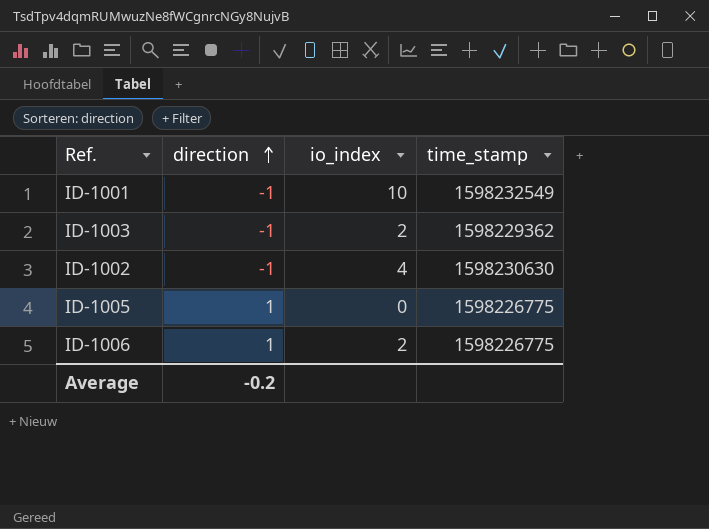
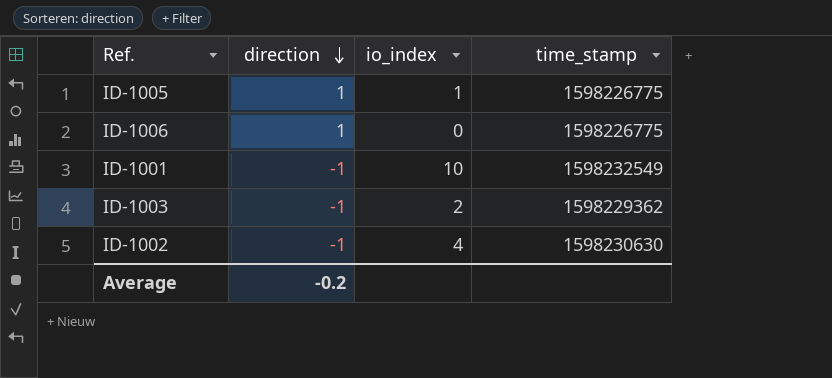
row order: direction ascending -> direction descending
ID-1005 | io_index: 0 -> 1
ID-1006 | io_index: 2 -> 0

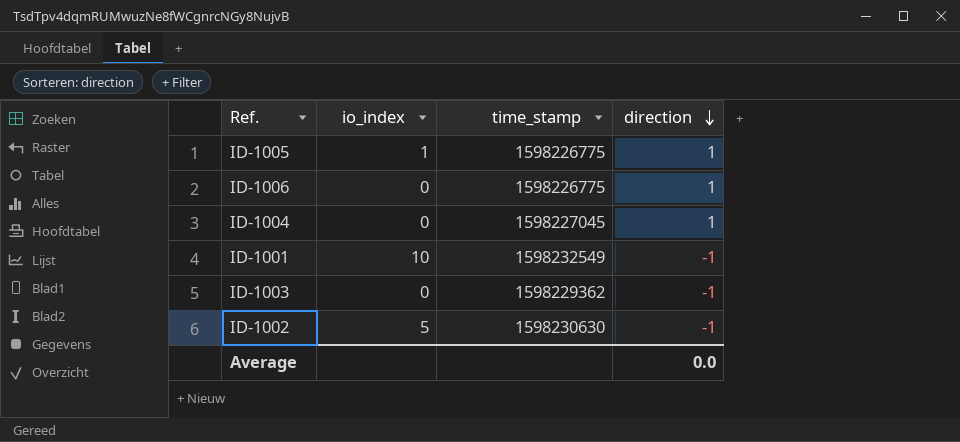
column direction | position: 2 -> 4
row ID-1004: none -> 0 | 1598227045 | 1
ID-1003 | io_index: 2 -> 0
ID-1002 | io_index: 4 -> 5
Average | direction: -0.2 -> 0.0

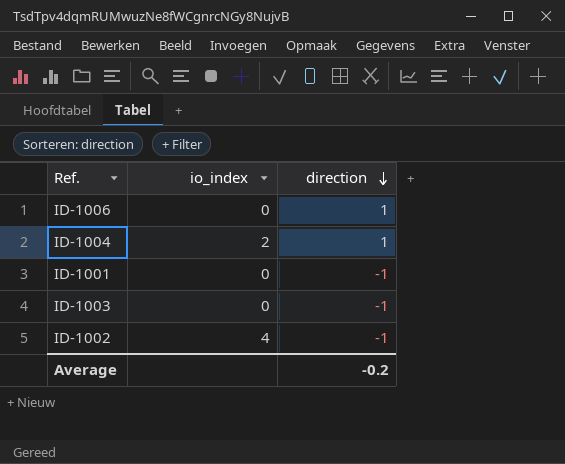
column time_stamp | position: 3 -> none
row ID-1005: 1 | 1598226775 | 1 -> none
ID-1004 | io_index: 0 -> 2
ID-1001 | io_index: 10 -> 0
ID-1002 | io_index: 5 -> 4
Average | direction: 0.0 -> -0.2

